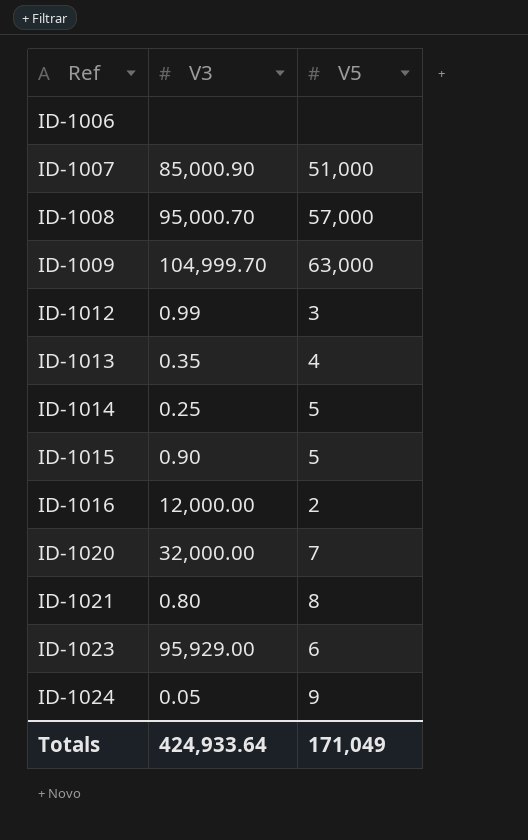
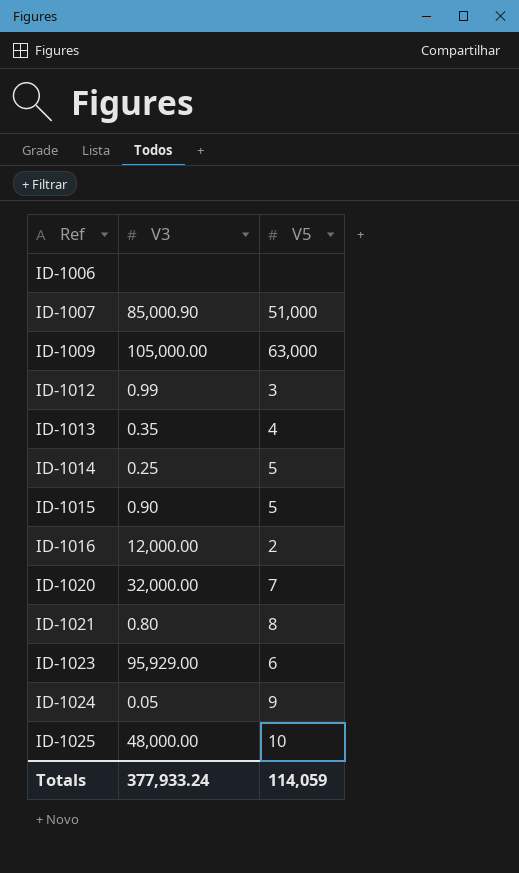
row ID-1008: 95,000.70 | 57,000 -> none
ID-1009 | V3: 104,999.70 -> 105,000.00
row ID-1025: none -> 48,000.00 | 10
Totals | V3: 424,933.64 -> 377,933.24
Totals | V5: 171,049 -> 114,059

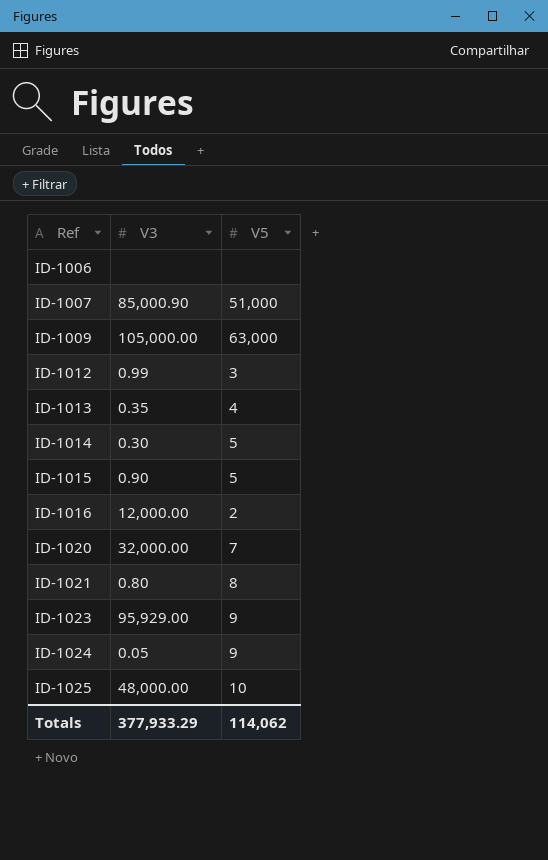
ID-1014 | V3: 0.25 -> 0.30
ID-1023 | V5: 6 -> 9
Totals | V3: 377,933.24 -> 377,933.29
Totals | V5: 114,059 -> 114,062

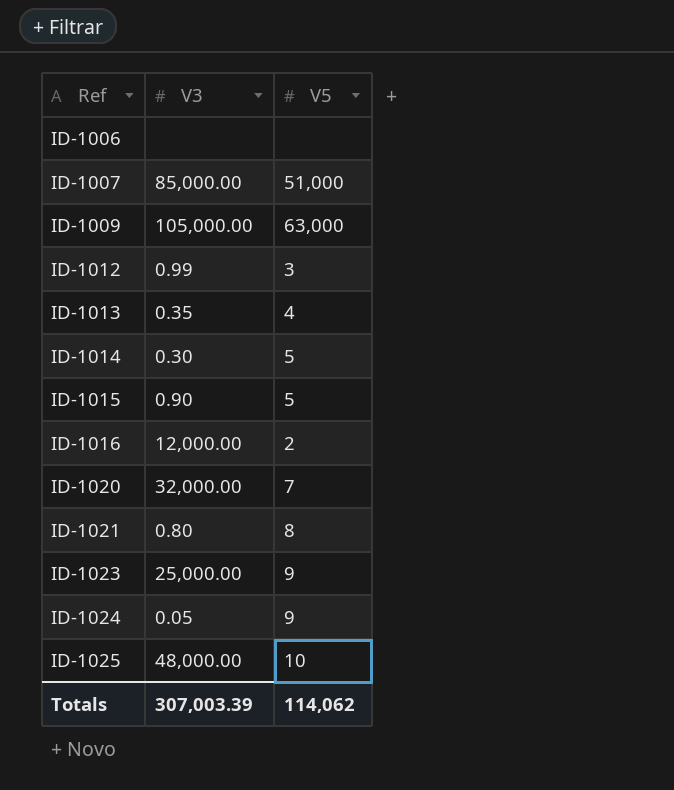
ID-1007 | V3: 85,000.90 -> 85,000.00
ID-1023 | V3: 95,929.00 -> 25,000.00
Totals | V3: 377,933.29 -> 307,003.39

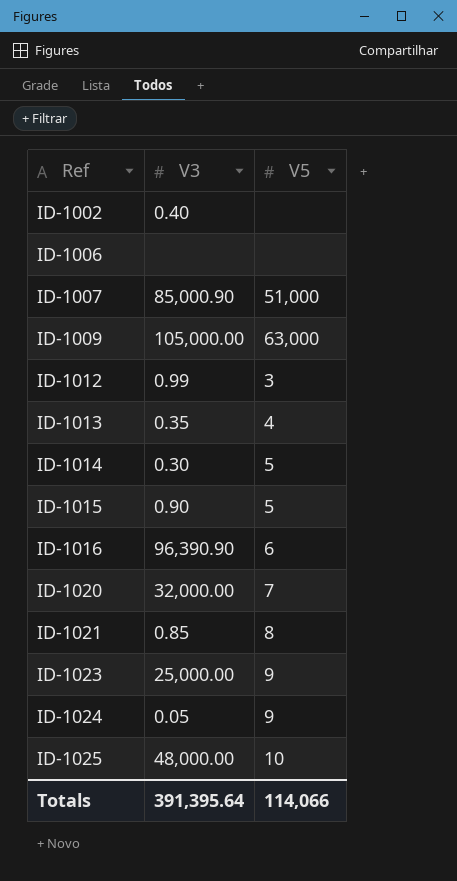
row ID-1002: none -> 0.40 | none
ID-1007 | V3: 85,000.00 -> 85,000.90
ID-1016 | V3: 12,000.00 -> 96,390.90
ID-1016 | V5: 2 -> 6
ID-1021 | V3: 0.80 -> 0.85
Totals | V3: 307,003.39 -> 391,395.64
Totals | V5: 114,062 -> 114,066

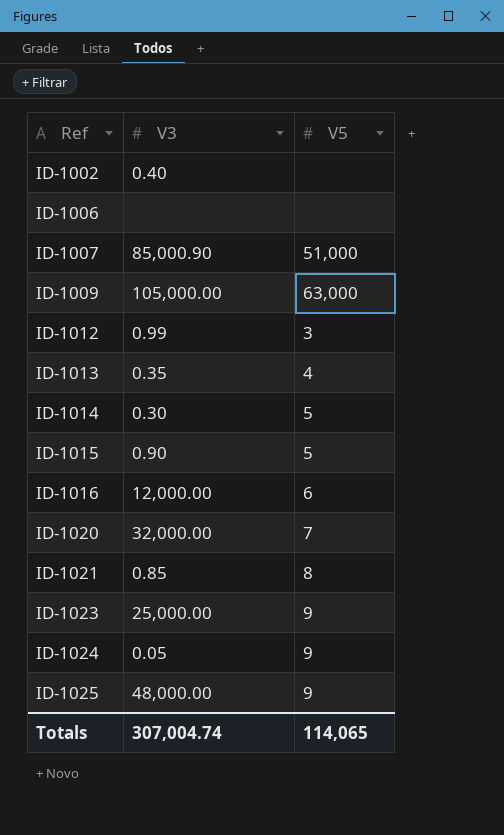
ID-1016 | V3: 96,390.90 -> 12,000.00
ID-1025 | V5: 10 -> 9
Totals | V3: 391,395.64 -> 307,004.74
Totals | V5: 114,066 -> 114,065

